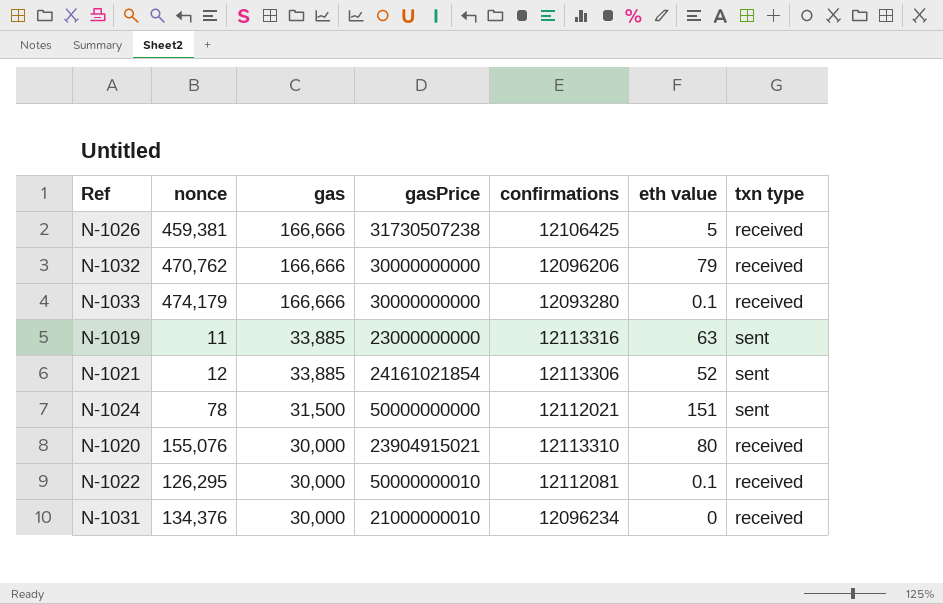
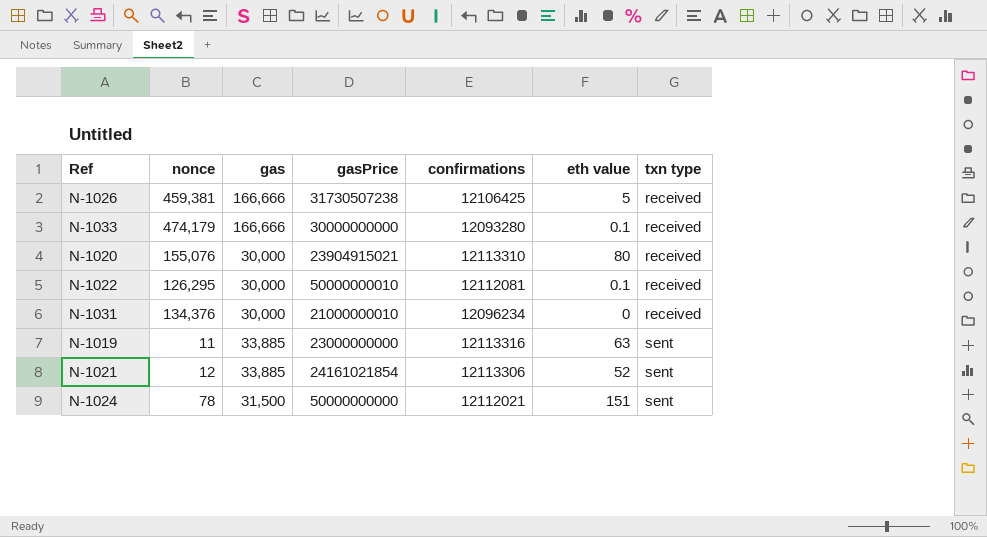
row order: gas descending -> txn type ascending
row N-1032: 470,762 | 166,666 | 30000000000 | 12096206 | 79 | received -> none

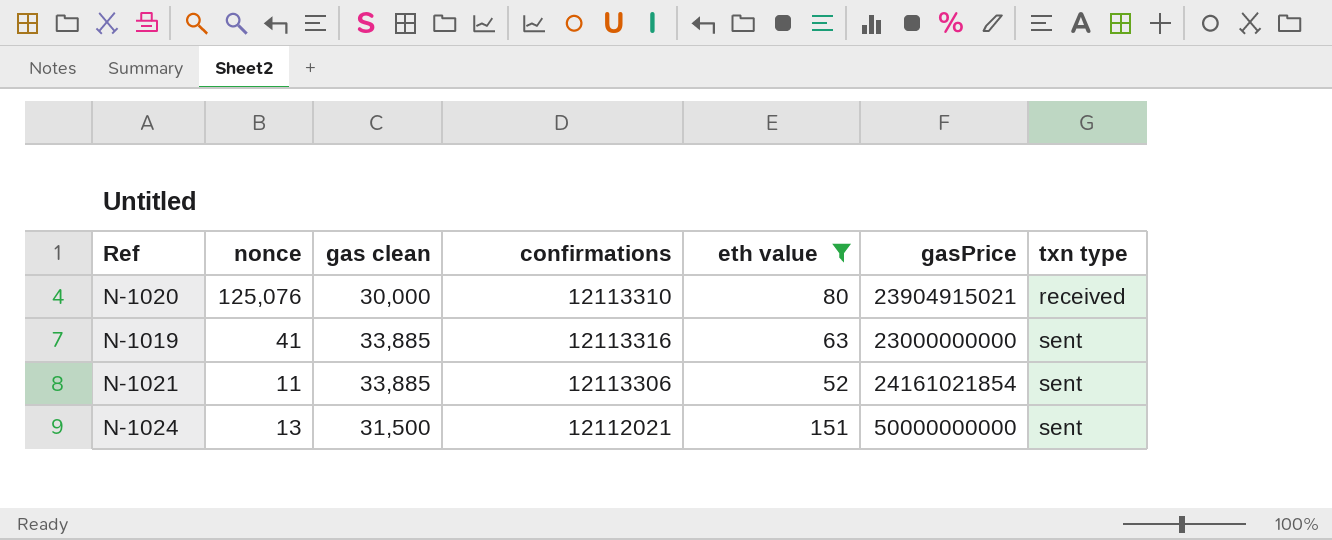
filter: none -> eth value >= 52
column name: gas -> gas clean
column gasPrice | position: 4 -> 6
N-1020 | nonce: 155,076 -> 125,076
N-1019 | nonce: 11 -> 41
N-1021 | nonce: 12 -> 11
N-1024 | nonce: 78 -> 13

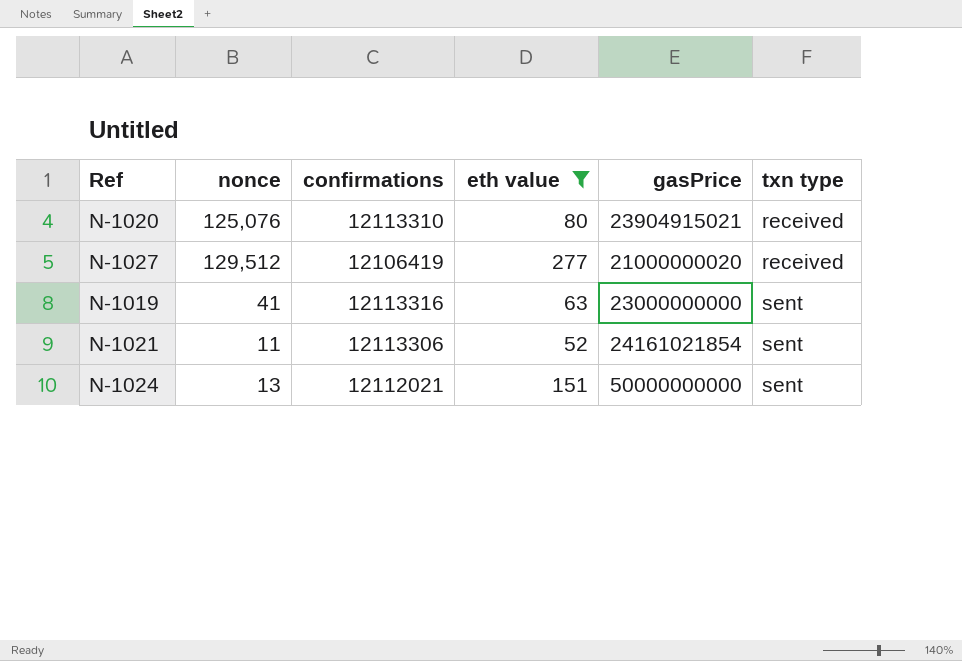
column gas clean | position: 3 -> none
row N-1027: none -> 129,512 | 12106419 | 277 | 21000000020 | received

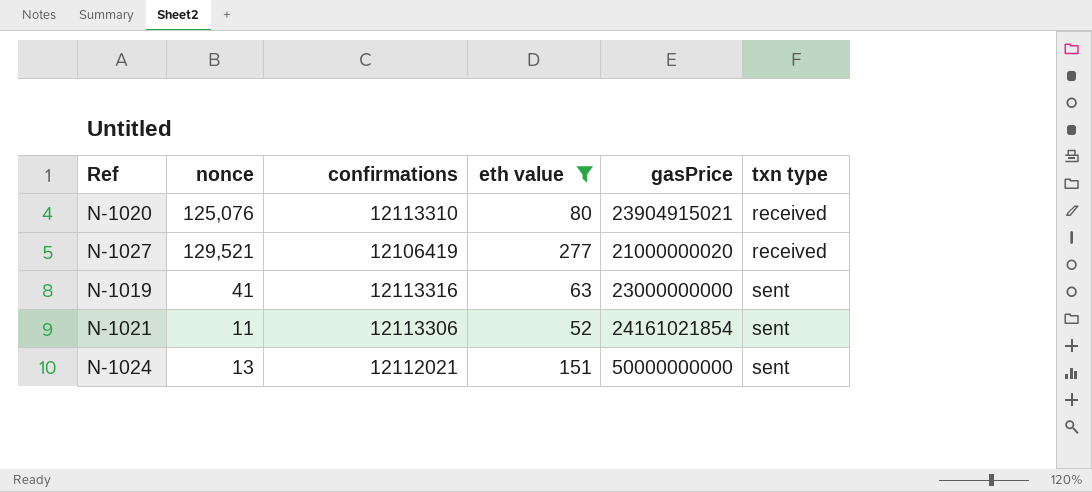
N-1027 | nonce: 129,512 -> 129,521

